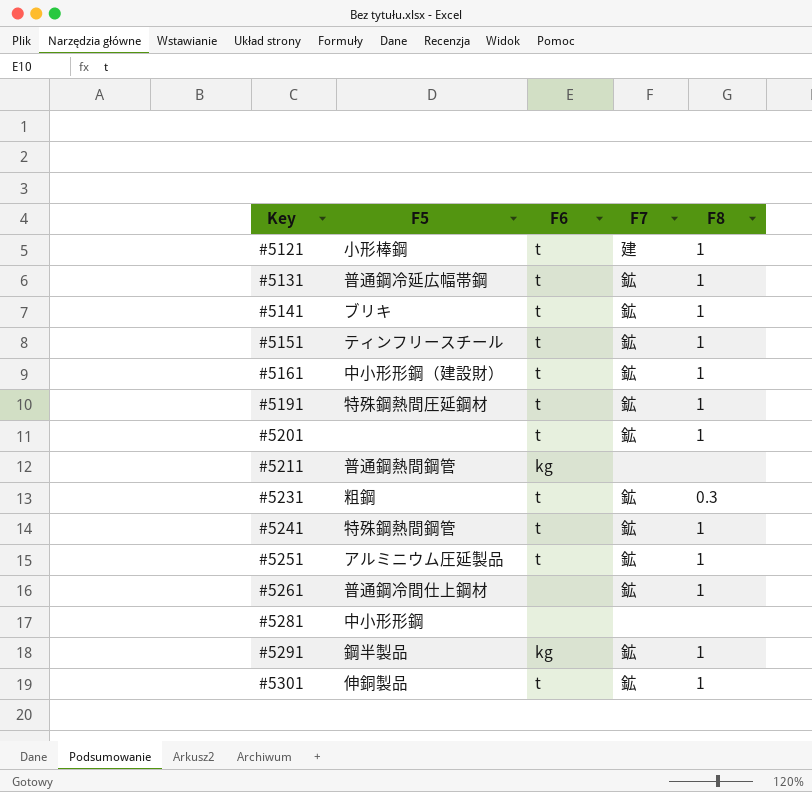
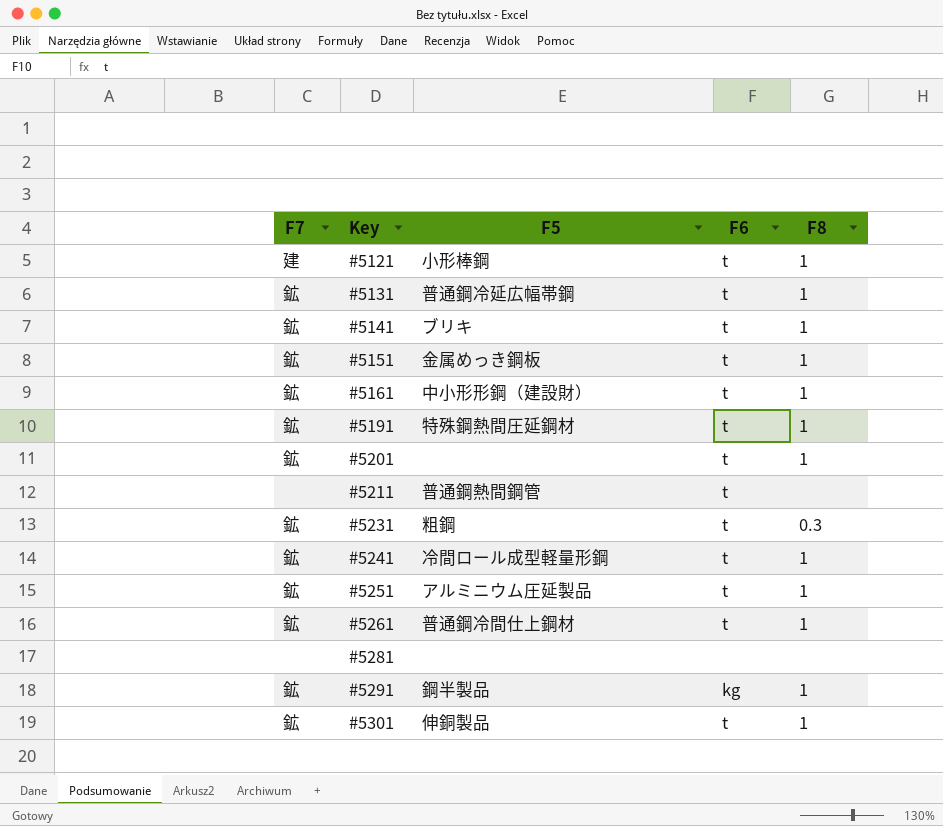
column F7 | position: 4 -> 1
#5151 | F5: ティンフリースチール -> 金属めっき鋼板
#5211 | F6: kg -> t
#5241 | F5: 特殊鋼熱間鋼管 -> 冷間ロール成型軽量形鋼
#5261 | F6: none -> t
#5281 | F5: 中小形形鋼 -> none

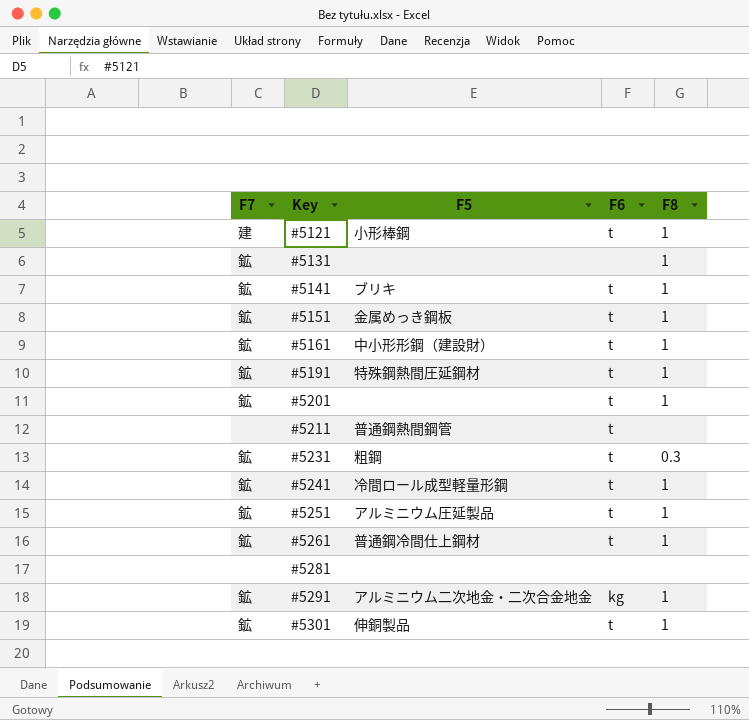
#5131 | F5: 普通鋼冷延広幅帯鋼 -> none
#5131 | F6: t -> none
#5291 | F5: 鋼半製品 -> アルミニウム二次地金・二次合金地金

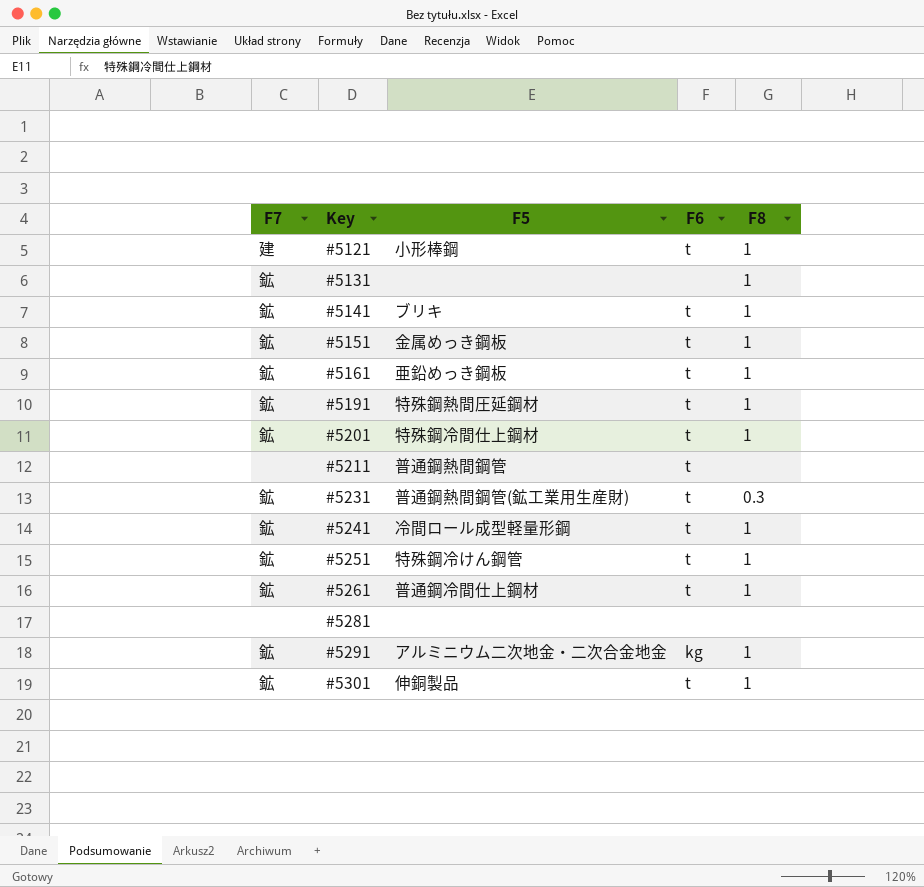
#5161 | F5: 中小形形鋼（建設財） -> 亜鉛めっき鋼板
#5201 | F5: none -> 特殊鋼冷間仕上鋼材
#5231 | F5: 粗鋼 -> 普通鋼熱間鋼管(鉱工業用生産財)
#5251 | F5: アルミニウム圧延製品 -> 特殊鋼冷けん鋼管

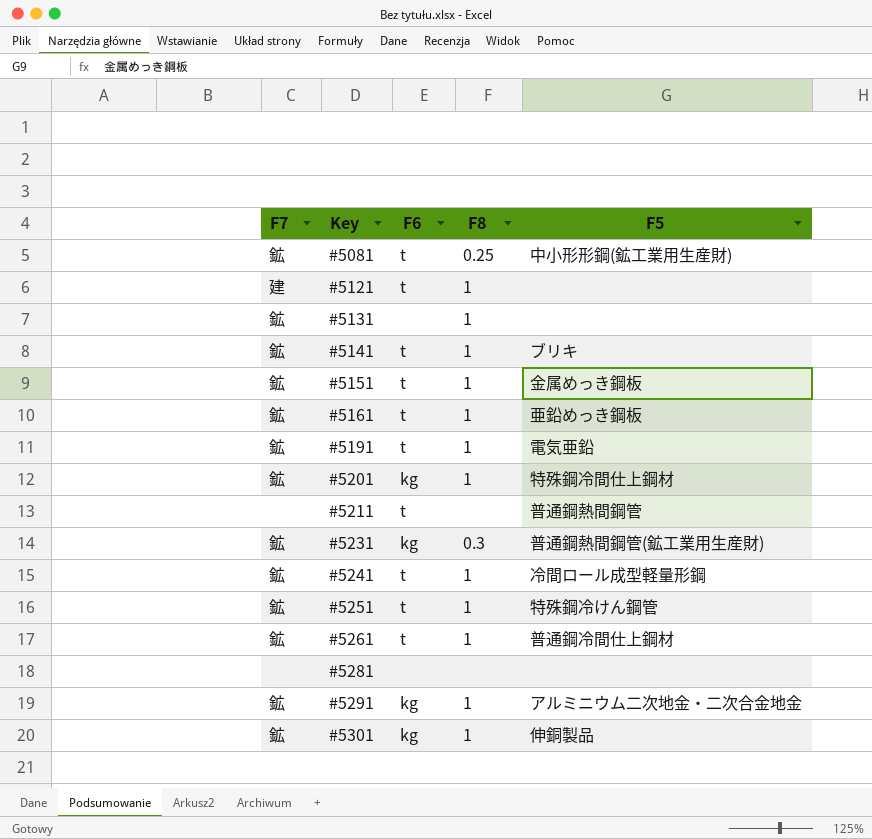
column F5 | position: 3 -> 5
row #5081: none -> 鉱 | t | 0.25 | 中小形形鋼(鉱工業用生産財)
#5121 | F5: 小形棒鋼 -> none
#5191 | F5: 特殊鋼熱間圧延鋼材 -> 電気亜鉛
#5201 | F6: t -> kg
#5231 | F6: t -> kg
#5301 | F6: t -> kg

